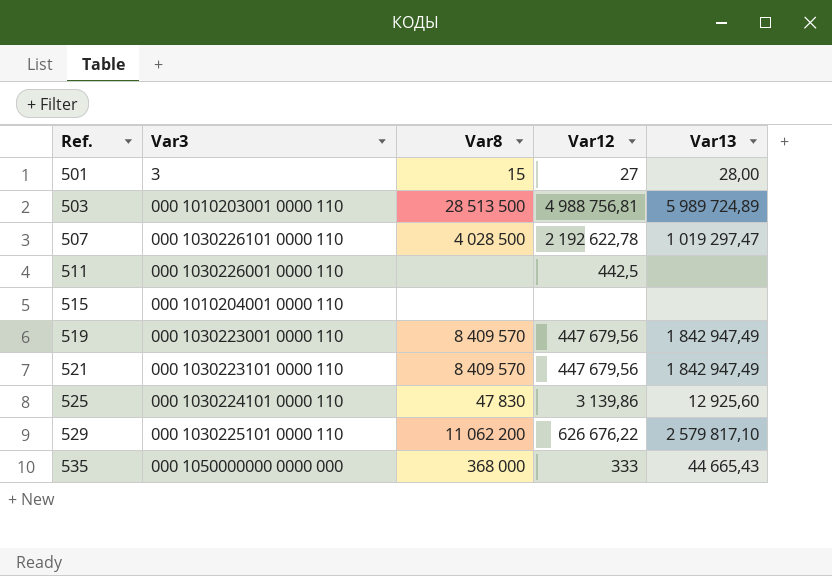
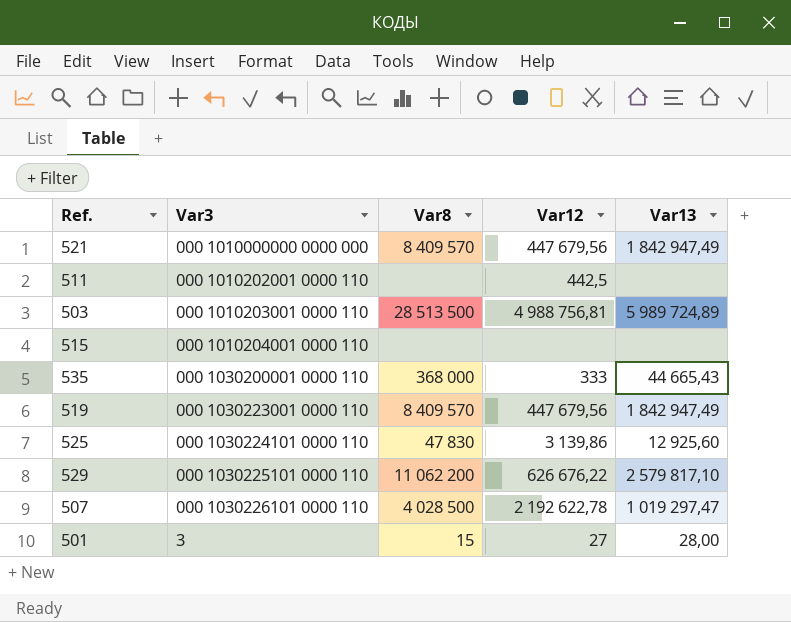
row order: Ref. ascending -> Var3 ascending
521 | Var3: 000 1030223101 0000 110 -> 000 1010000000 0000 000
511 | Var3: 000 1030226001 0000 110 -> 000 1010202001 0000 110
535 | Var3: 000 1050000000 0000 000 -> 000 1030200001 0000 110

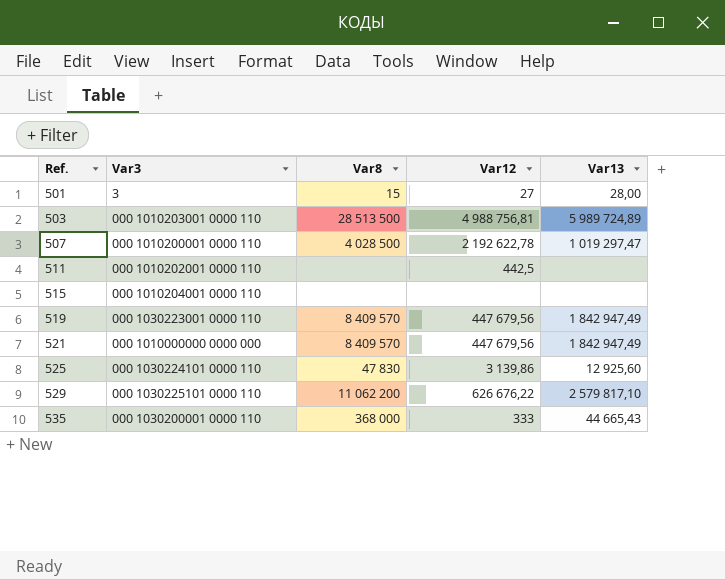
row order: Var3 ascending -> Ref. ascending
507 | Var3: 000 1030226101 0000 110 -> 000 1010200001 0000 110

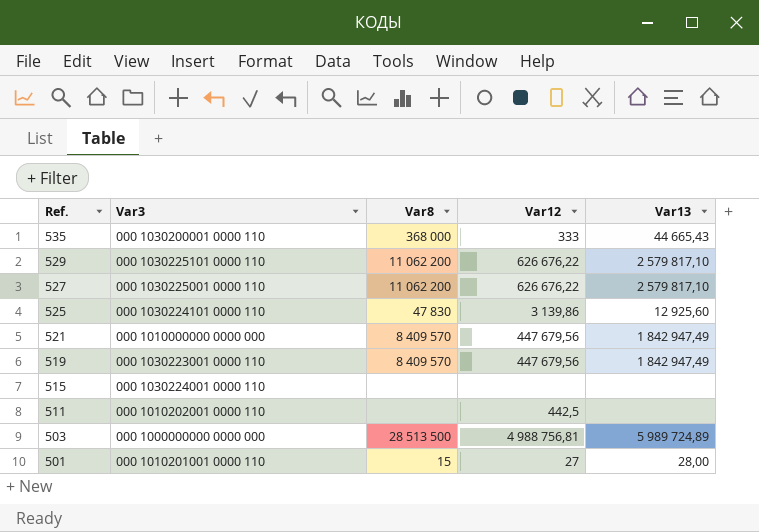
row order: Ref. ascending -> Ref. descending
row 507: 000 1010200001 0000 110 | 4 028 500 | 2 192 622,78 | 1 019 297,47 -> none
row 527: none -> 000 1030225001 0000 110 | 11 062 200 | 626 676,22 | 2 579 817,10
515 | Var3: 000 1010204001 0000 110 -> 000 1030224001 0000 110
503 | Var3: 000 1010203001 0000 110 -> 000 1000000000 0000 000
501 | Var3: 3 -> 000 1010201001 0000 110

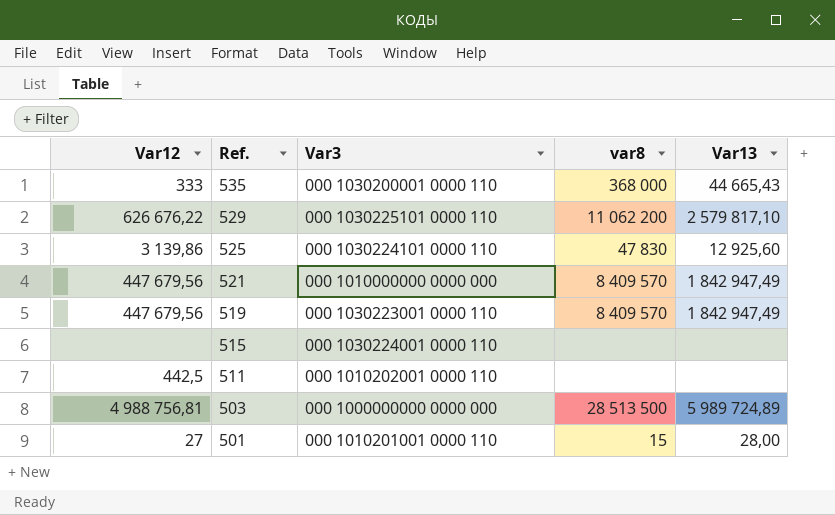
column Var12 | position: 4 -> 1
column name: Var8 -> var8
row 527: 000 1030225001 0000 110 | 11 062 200 | 626 676,22 | 2 579 817,10 -> none

